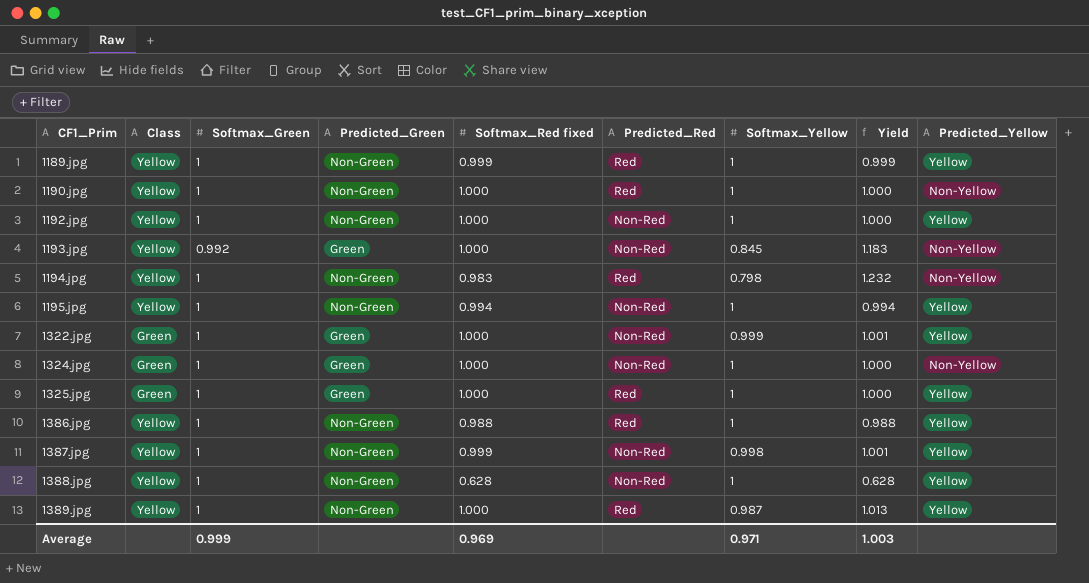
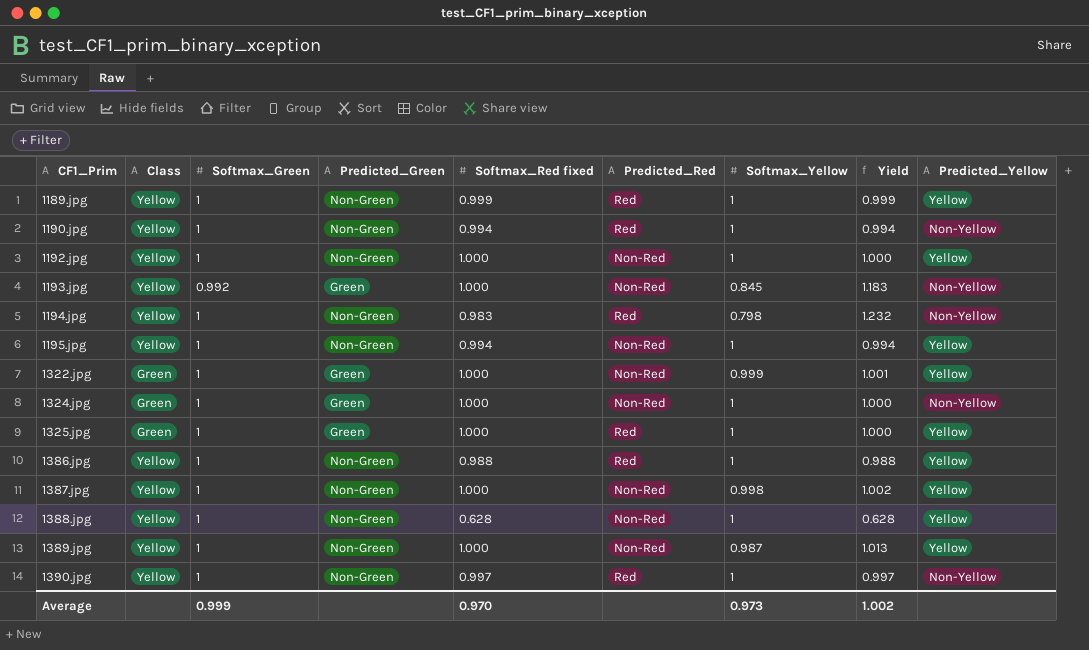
1190.jpg | Softmax_Red fixed: 1.000 -> 0.994
1190.jpg | Yield: 1.000 -> 0.994
1387.jpg | Softmax_Red fixed: 0.999 -> 1.000
1387.jpg | Yield: 1.001 -> 1.002
1389.jpg | Predicted_Red: Red -> Non-Red
row 1390.jpg: none -> Yellow | 1 | Non-Green | 0.997 | Red | 1 | 0.997 | Non-Yellow
Average | Softmax_Red fixed: 0.969 -> 0.970
Average | Softmax_Yellow: 0.971 -> 0.973
Average | Yield: 1.003 -> 1.002

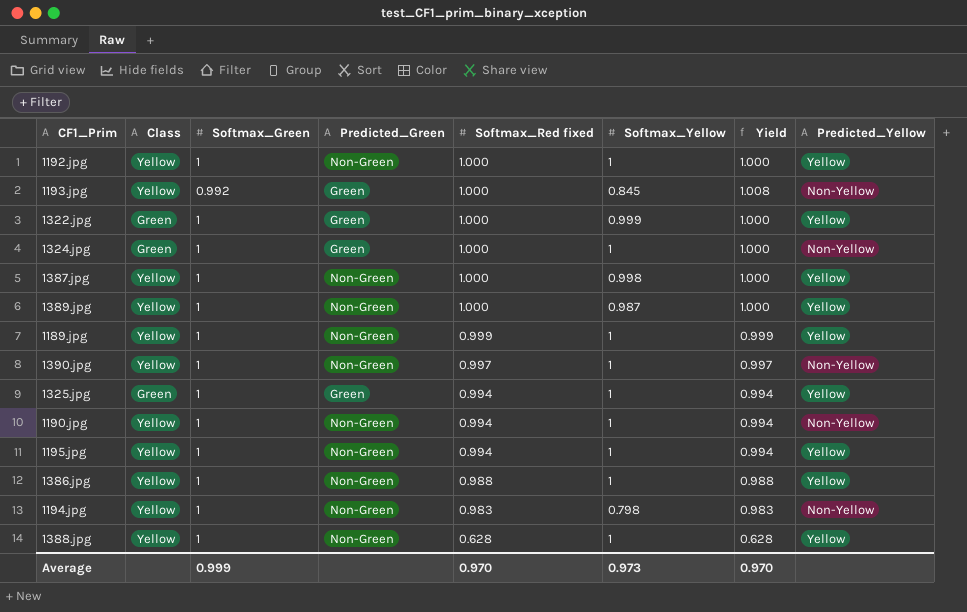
row order: CF1_Prim ascending -> Softmax_Red fixed descending
column Predicted_Red | position: 6 -> none
column Yield | formula: [Softmax_Red fixed] / [Softmax_Yellow] -> [Softmax_Red fixed] / [Softmax_Green]
1325.jpg | Softmax_Red fixed: 1.000 -> 0.994
Average | Yield: 1.002 -> 0.970

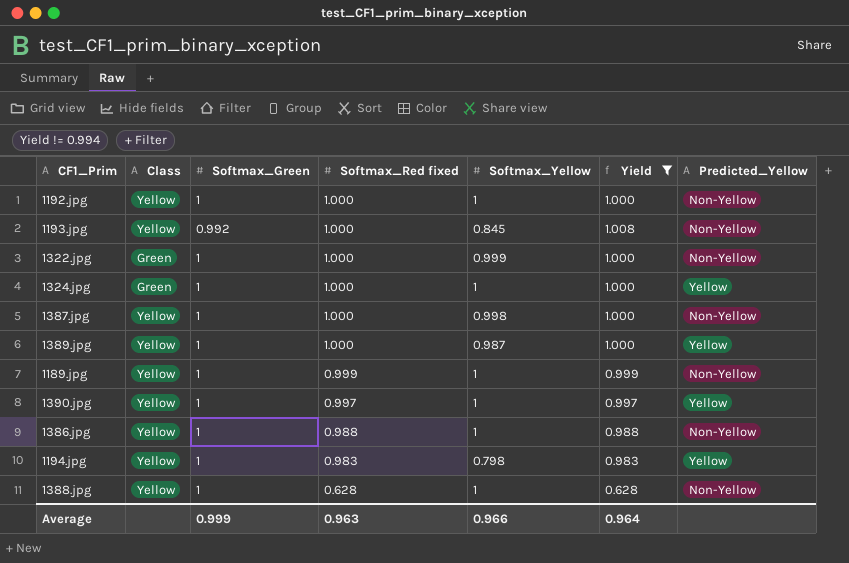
filter: none -> Yield != 0.994
column Predicted_Green | position: 4 -> none
1192.jpg | Predicted_Yellow: Yellow -> Non-Yellow
1322.jpg | Predicted_Yellow: Yellow -> Non-Yellow
1324.jpg | Predicted_Yellow: Non-Yellow -> Yellow
1387.jpg | Predicted_Yellow: Yellow -> Non-Yellow
1189.jpg | Predicted_Yellow: Yellow -> Non-Yellow
1390.jpg | Predicted_Yellow: Non-Yellow -> Yellow
1386.jpg | Predicted_Yellow: Yellow -> Non-Yellow
1194.jpg | Predicted_Yellow: Non-Yellow -> Yellow
1388.jpg | Predicted_Yellow: Yellow -> Non-Yellow
Average | Softmax_Red fixed: 0.970 -> 0.963
Average | Softmax_Yellow: 0.973 -> 0.966
Average | Yield: 0.970 -> 0.964

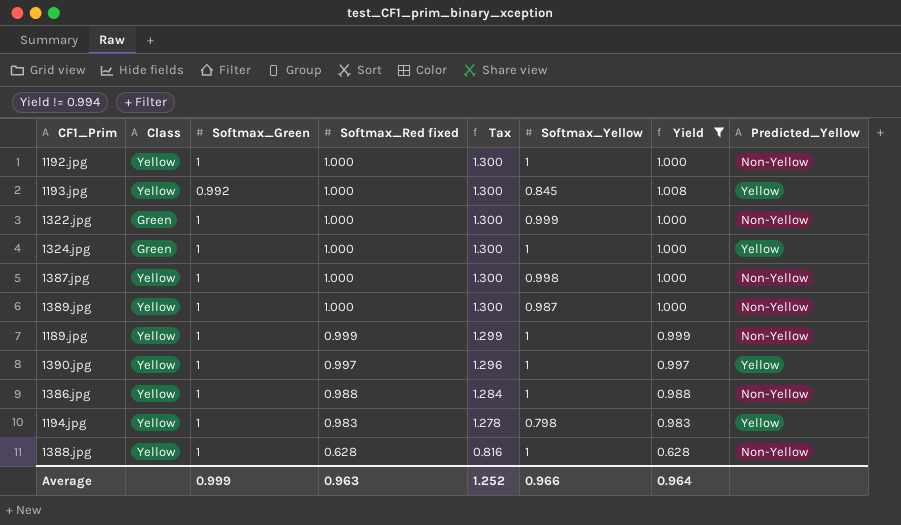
column Tax | formula: none -> [Softmax_Red fixed] * 1.3
1193.jpg | Predicted_Yellow: Non-Yellow -> Yellow
1389.jpg | Predicted_Yellow: Yellow -> Non-Yellow

